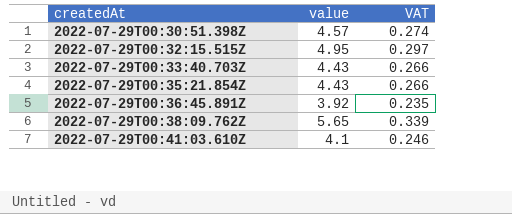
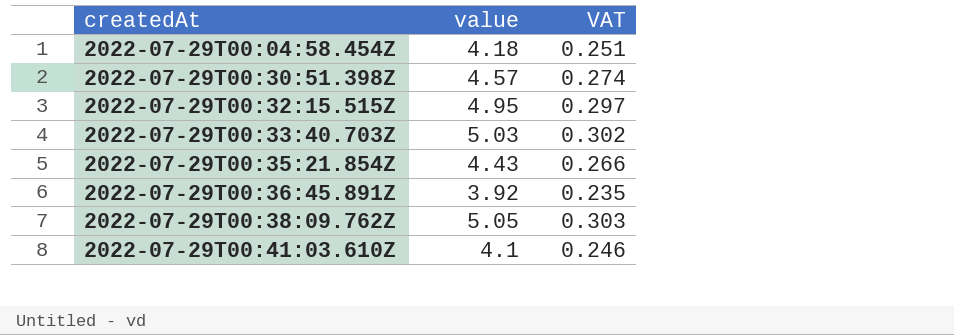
row 2022-07-29T00:04:58.454Z: none -> 4.18 | 0.251
2022-07-29T00:33:40.703Z | value: 4.43 -> 5.03
2022-07-29T00:33:40.703Z | VAT: 0.266 -> 0.302
2022-07-29T00:38:09.762Z | value: 5.65 -> 5.05
2022-07-29T00:38:09.762Z | VAT: 0.339 -> 0.303

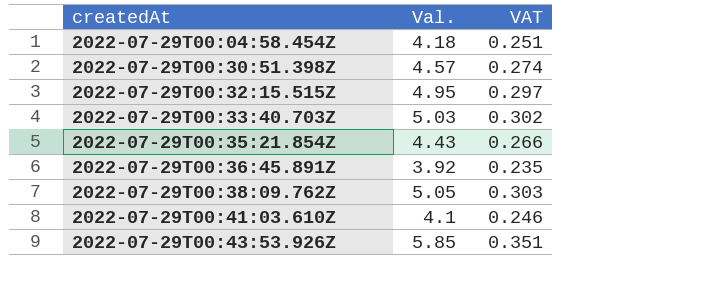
column name: value -> Val.
row 2022-07-29T00:43:53.926Z: none -> 5.85 | 0.351

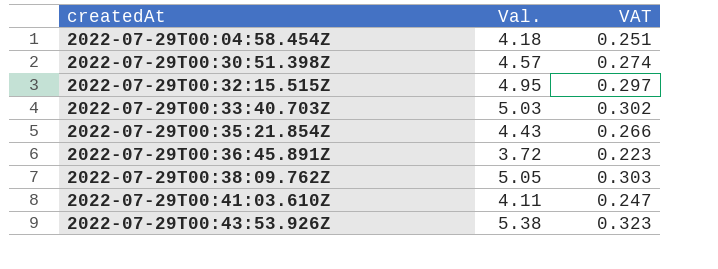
2022-07-29T00:36:45.891Z | Val.: 3.92 -> 3.72
2022-07-29T00:36:45.891Z | VAT: 0.235 -> 0.223
2022-07-29T00:41:03.610Z | Val.: 4.1 -> 4.11
2022-07-29T00:41:03.610Z | VAT: 0.246 -> 0.247
2022-07-29T00:43:53.926Z | Val.: 5.85 -> 5.38
2022-07-29T00:43:53.926Z | VAT: 0.351 -> 0.323

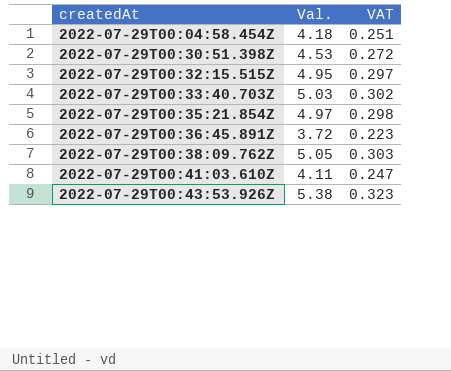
2022-07-29T00:30:51.398Z | Val.: 4.57 -> 4.53
2022-07-29T00:30:51.398Z | VAT: 0.274 -> 0.272
2022-07-29T00:35:21.854Z | Val.: 4.43 -> 4.97
2022-07-29T00:35:21.854Z | VAT: 0.266 -> 0.298

